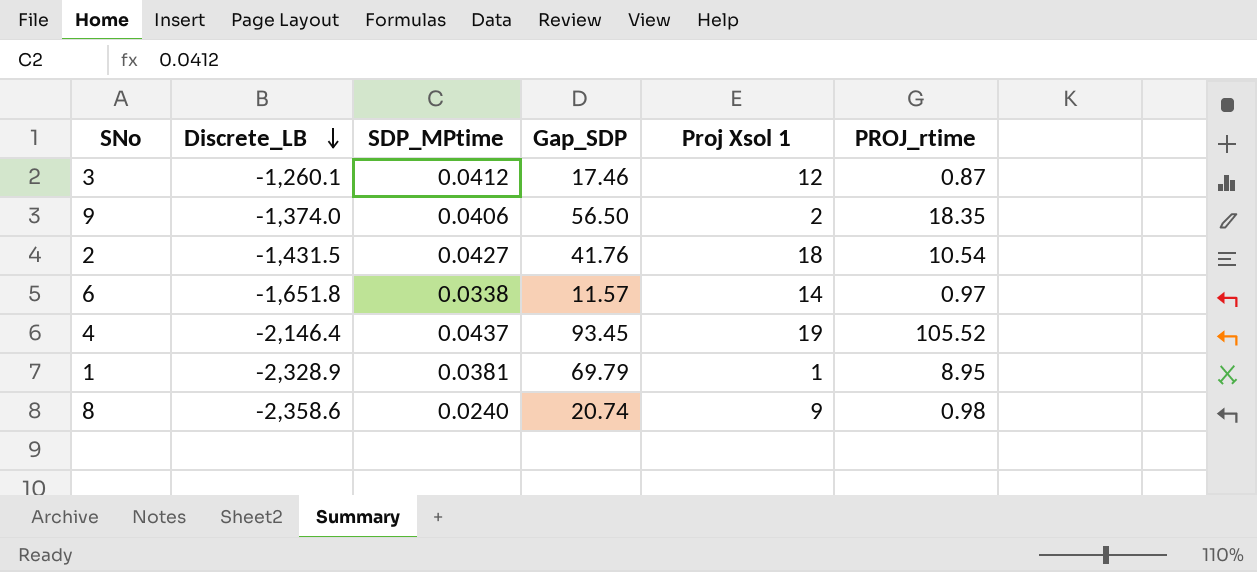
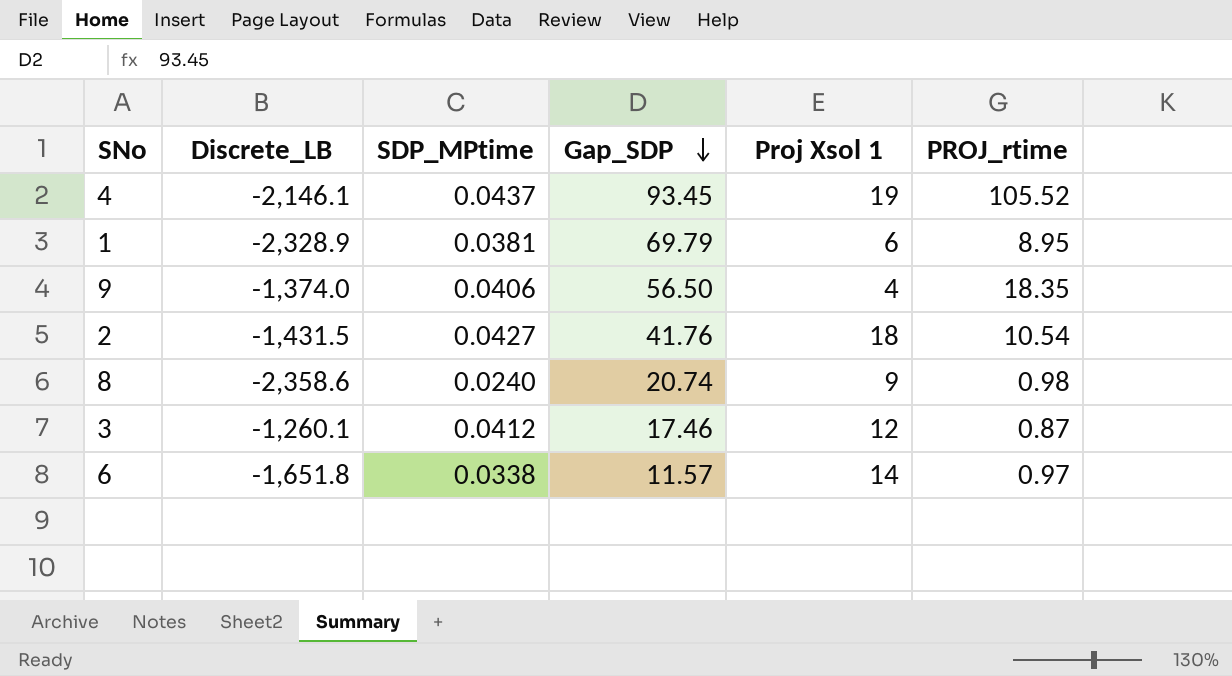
row order: Discrete_LB descending -> Gap_SDP descending
4 | Discrete_LB: -2,146.4 -> -2,146.1
1 | Proj Xsol 1: 1 -> 6
9 | Proj Xsol 1: 2 -> 4

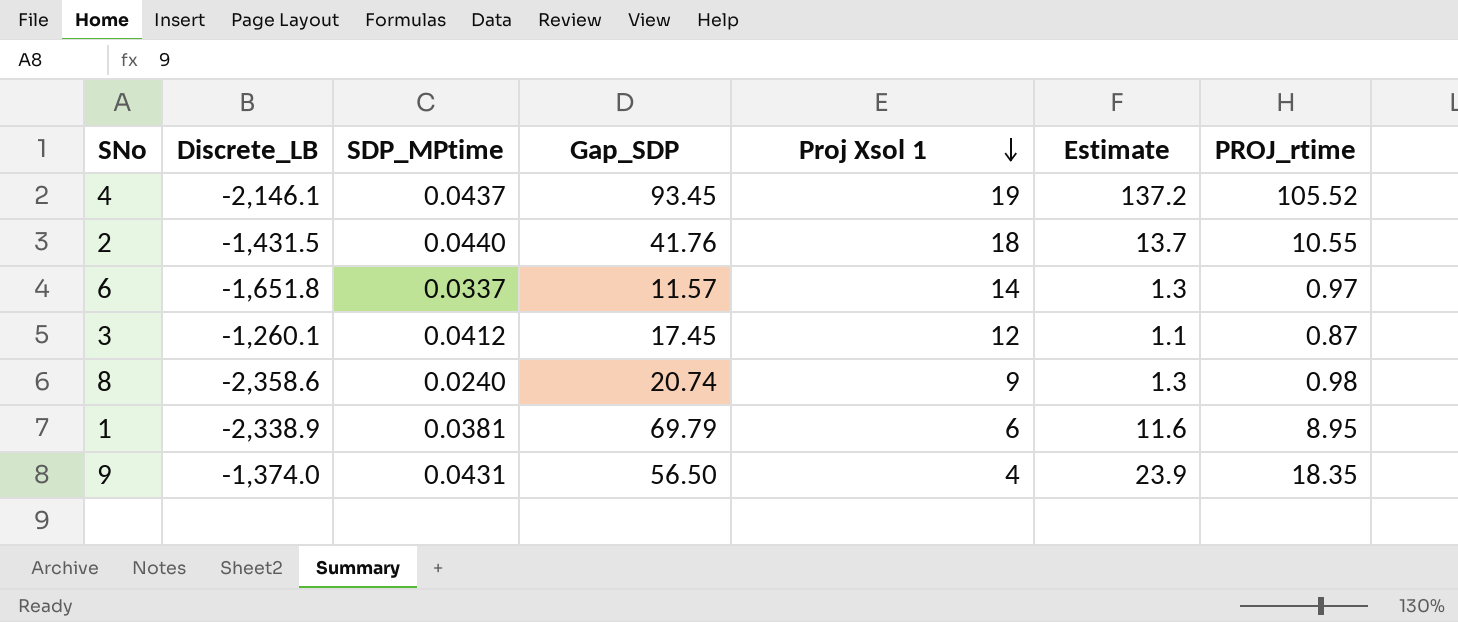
row order: Gap_SDP descending -> Proj Xsol 1 descending
column Estimate | formula: none -> [PROJ_rtime] * 1.3
2 | SDP_MPtime: 0.0427 -> 0.0440
2 | PROJ_rtime: 10.54 -> 10.55
6 | SDP_MPtime: 0.0338 -> 0.0337
3 | Gap_SDP: 17.46 -> 17.45
1 | Discrete_LB: -2,328.9 -> -2,338.9
9 | SDP_MPtime: 0.0406 -> 0.0431

